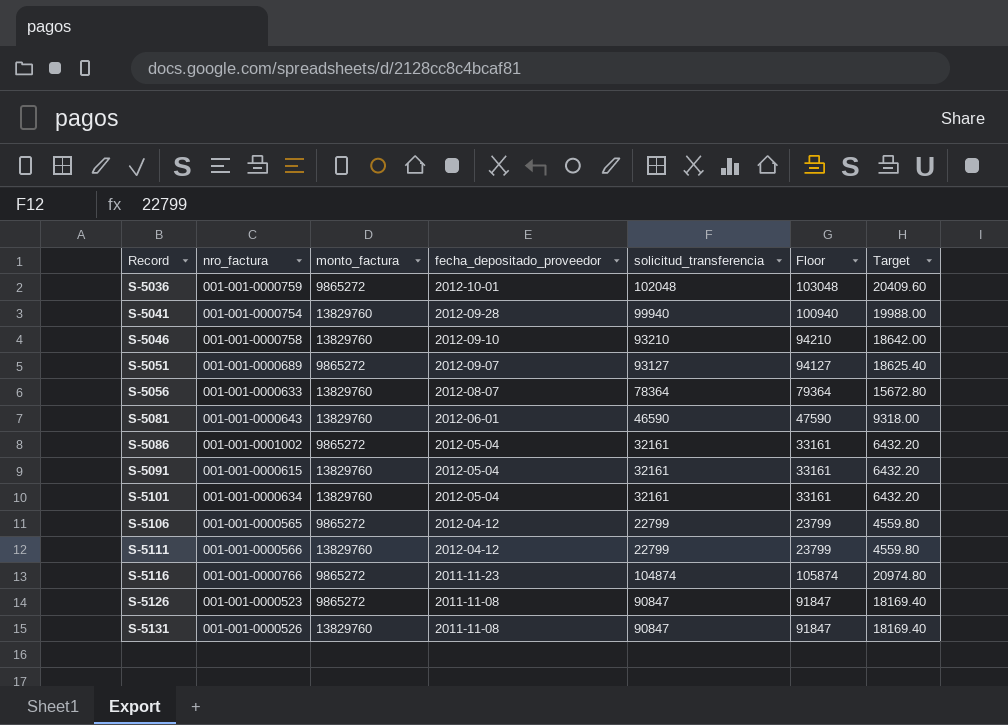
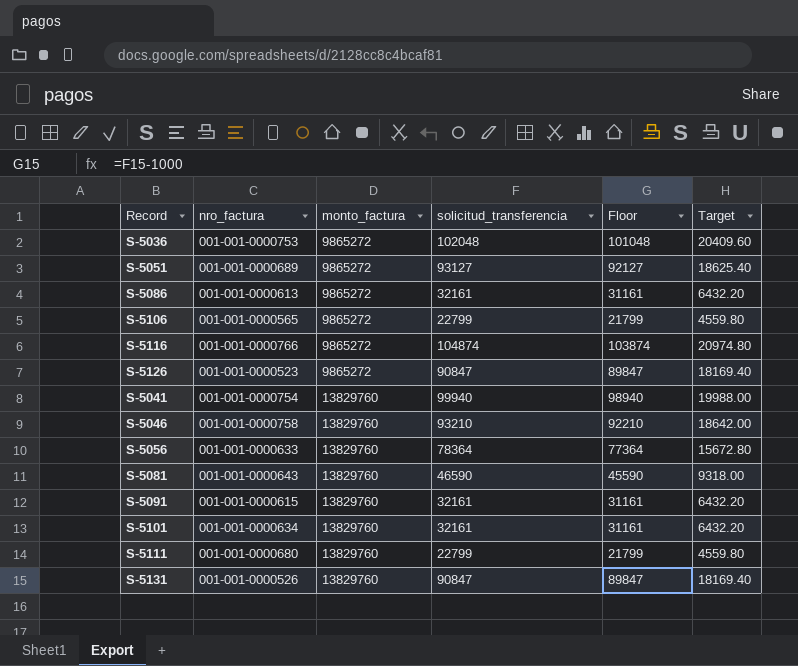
row order: Record ascending -> monto_factura ascending
column fecha_depositado_proveedor | position: 4 -> none
column Floor | formula: [solicitud_transferencia] + 1000 -> [solicitud_transferencia] - 1000
S-5036 | nro_factura: 001-001-0000759 -> 001-001-0000753
S-5086 | nro_factura: 001-001-0001002 -> 001-001-0000613
S-5111 | nro_factura: 001-001-0000566 -> 001-001-0000680

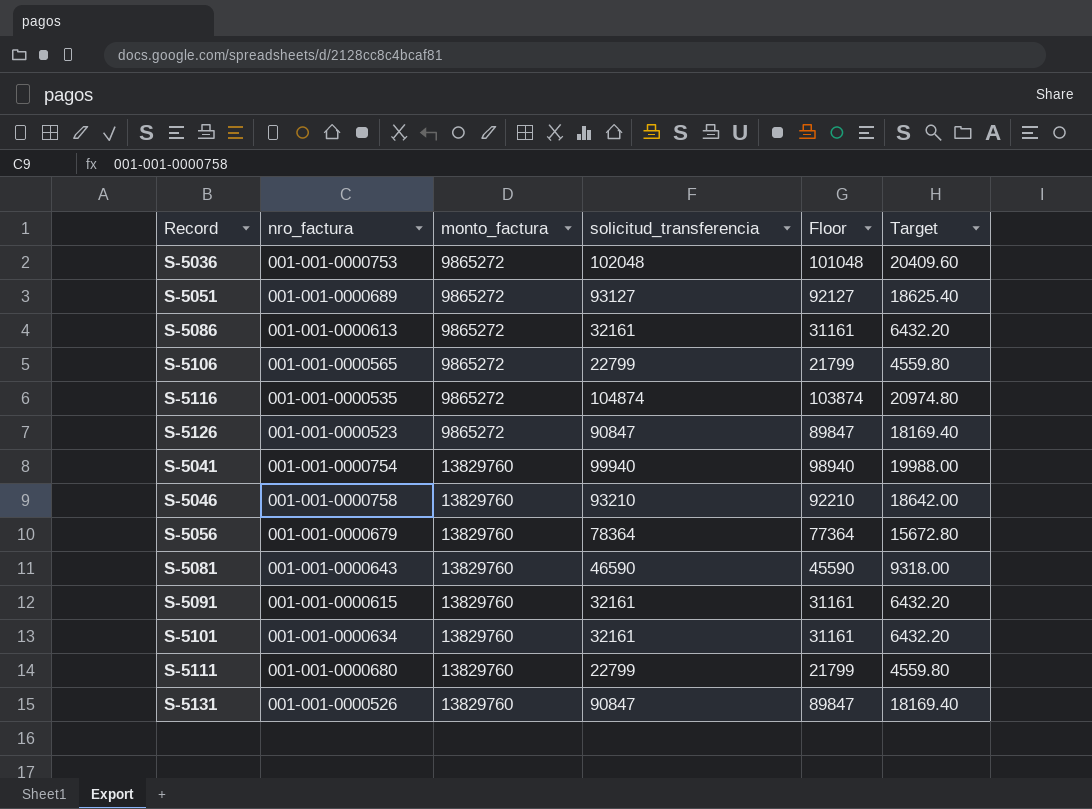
S-5116 | nro_factura: 001-001-0000766 -> 001-001-0000535
S-5056 | nro_factura: 001-001-0000633 -> 001-001-0000679

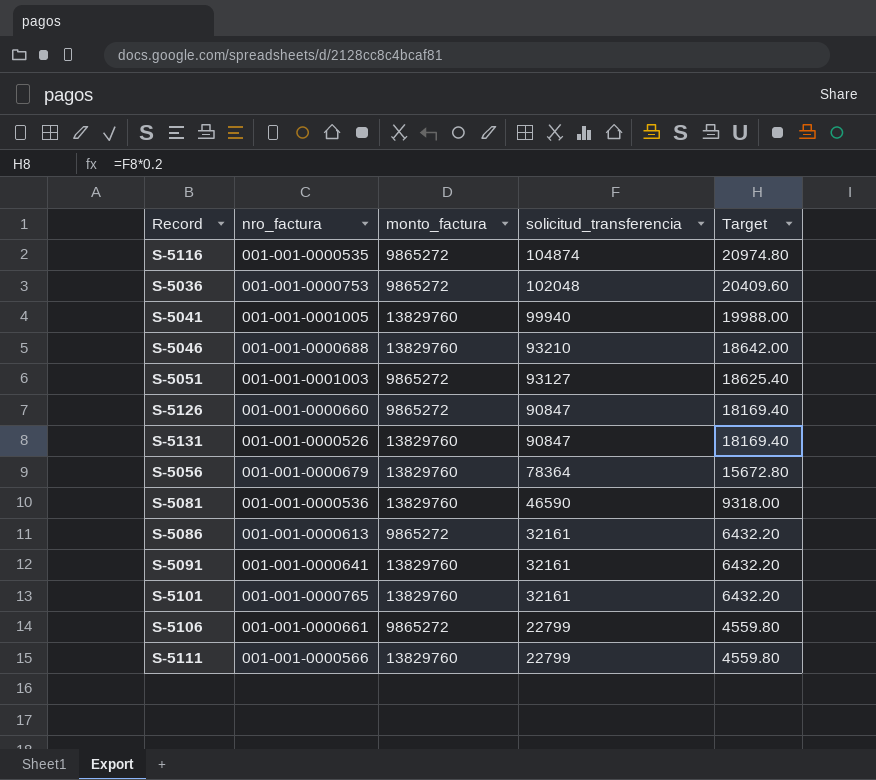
row order: monto_factura ascending -> solicitud_transferencia descending
column Floor | formula: [solicitud_transferencia] - 1000 -> none
S-5041 | nro_factura: 001-001-0000754 -> 001-001-0001005
S-5046 | nro_factura: 001-001-0000758 -> 001-001-0000688
S-5051 | nro_factura: 001-001-0000689 -> 001-001-0001003
S-5126 | nro_factura: 001-001-0000523 -> 001-001-0000660
S-5081 | nro_factura: 001-001-0000643 -> 001-001-0000536
S-5091 | nro_factura: 001-001-0000615 -> 001-001-0000641
S-5101 | nro_factura: 001-001-0000634 -> 001-001-0000765
S-5106 | nro_factura: 001-001-0000565 -> 001-001-0000661
S-5111 | nro_factura: 001-001-0000680 -> 001-001-0000566

